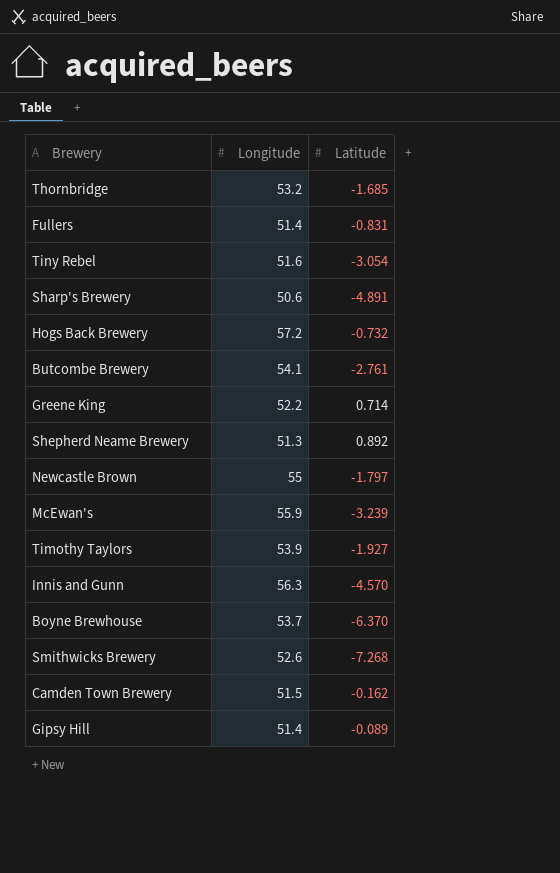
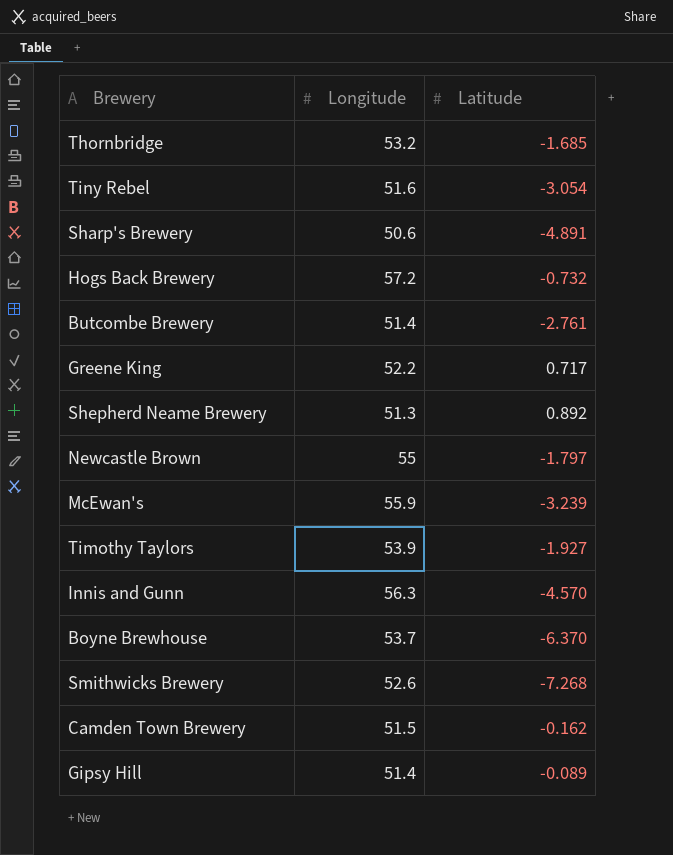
row Fullers: 51.4 | -0.831 -> none
Butcombe Brewery | Longitude: 54.1 -> 51.4
Greene King | Latitude: 0.714 -> 0.717

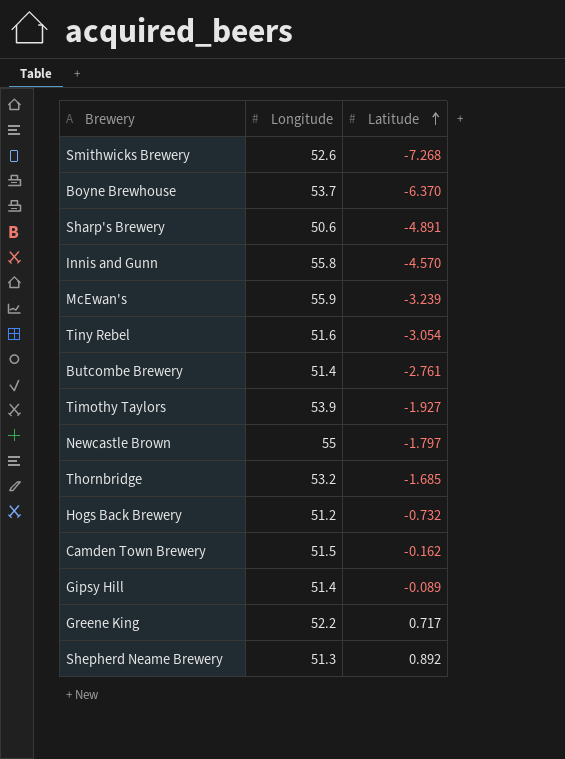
row order: none -> Latitude ascending
Innis and Gunn | Longitude: 56.3 -> 55.8
Hogs Back Brewery | Longitude: 57.2 -> 51.2

